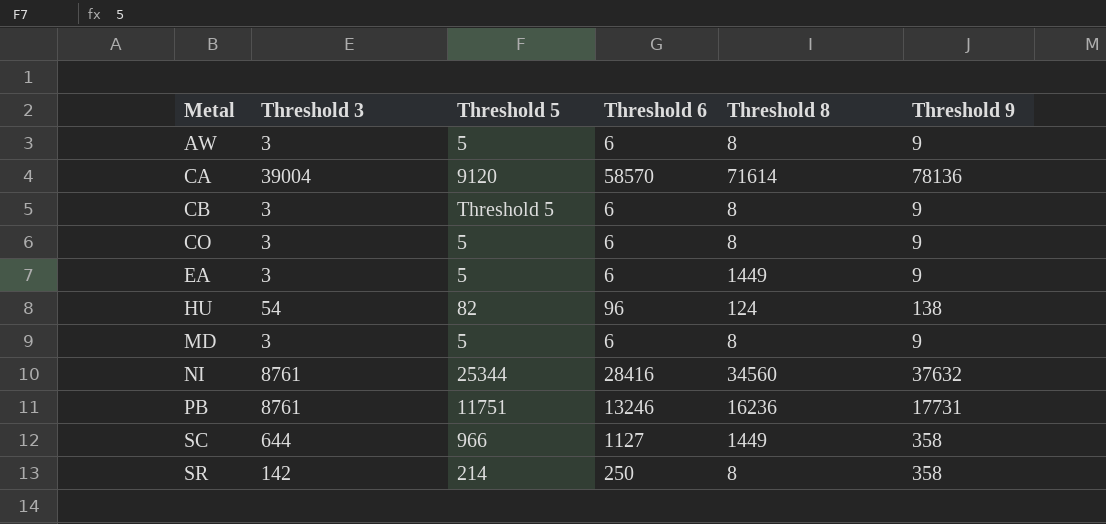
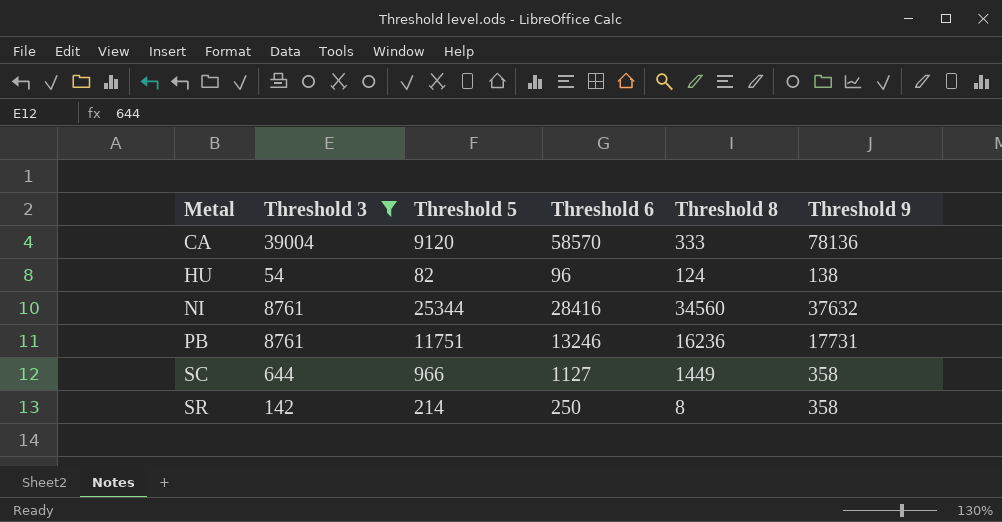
filter: none -> Threshold 3 != 3
CA | Threshold 8: 71614 -> 333

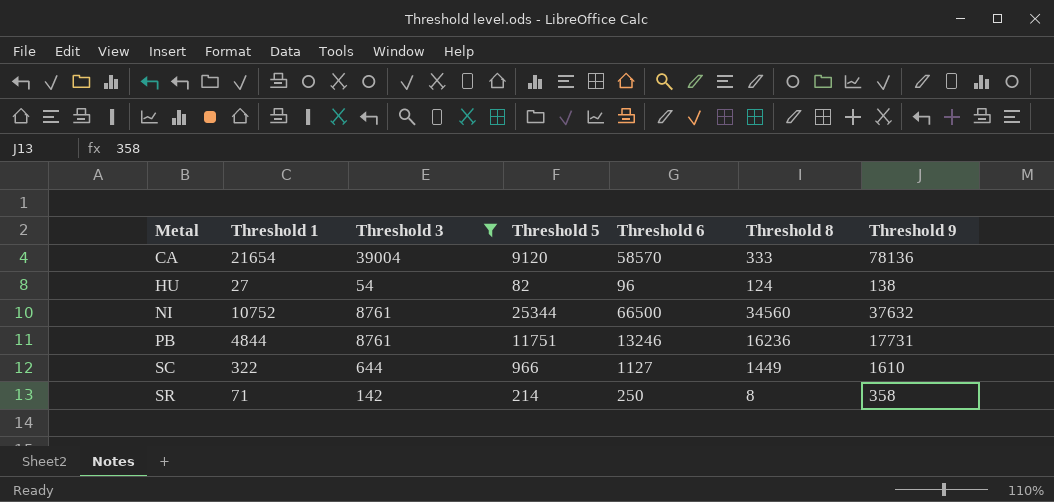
column Threshold 1 | position: none -> 2
NI | Threshold 6: 28416 -> 66500
SC | Threshold 9: 358 -> 1610

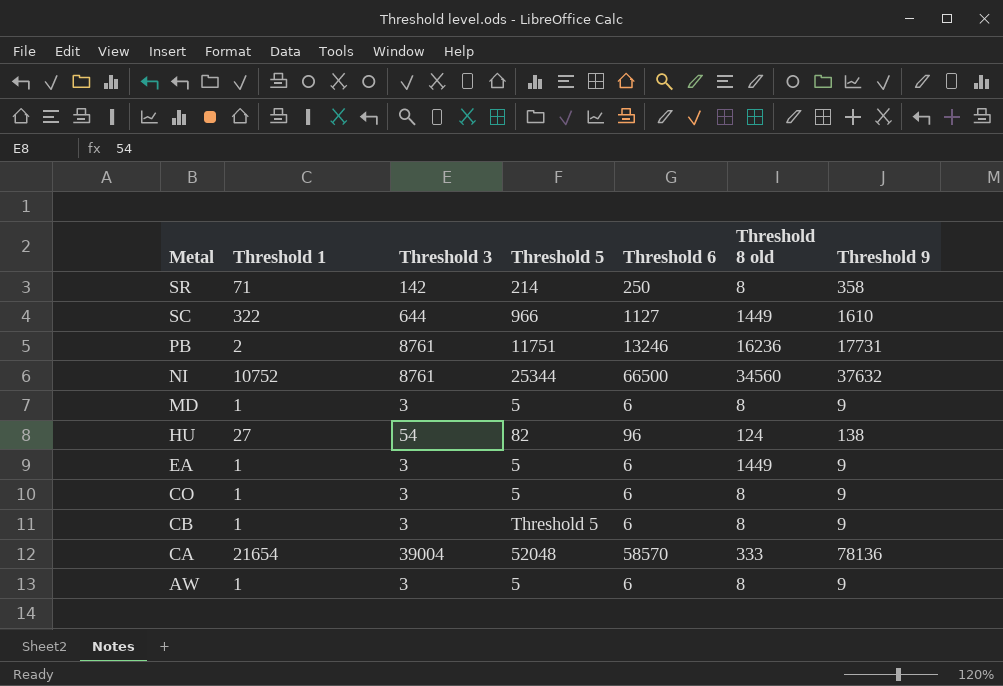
filter: Threshold 3 != 3 -> none
row order: Metal ascending -> Metal descending
column name: Threshold 8 -> Threshold 8 old
PB | Threshold 1: 4844 -> 2
CA | Threshold 5: 9120 -> 52048

